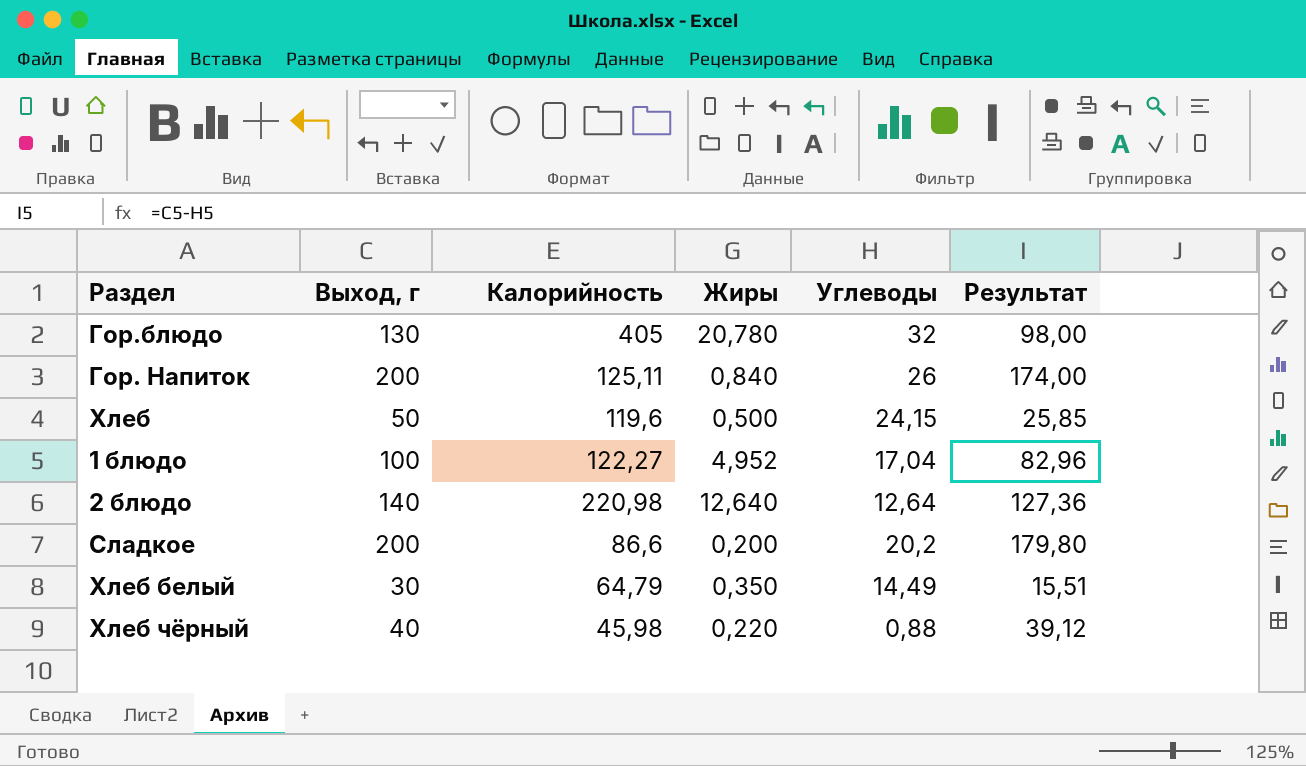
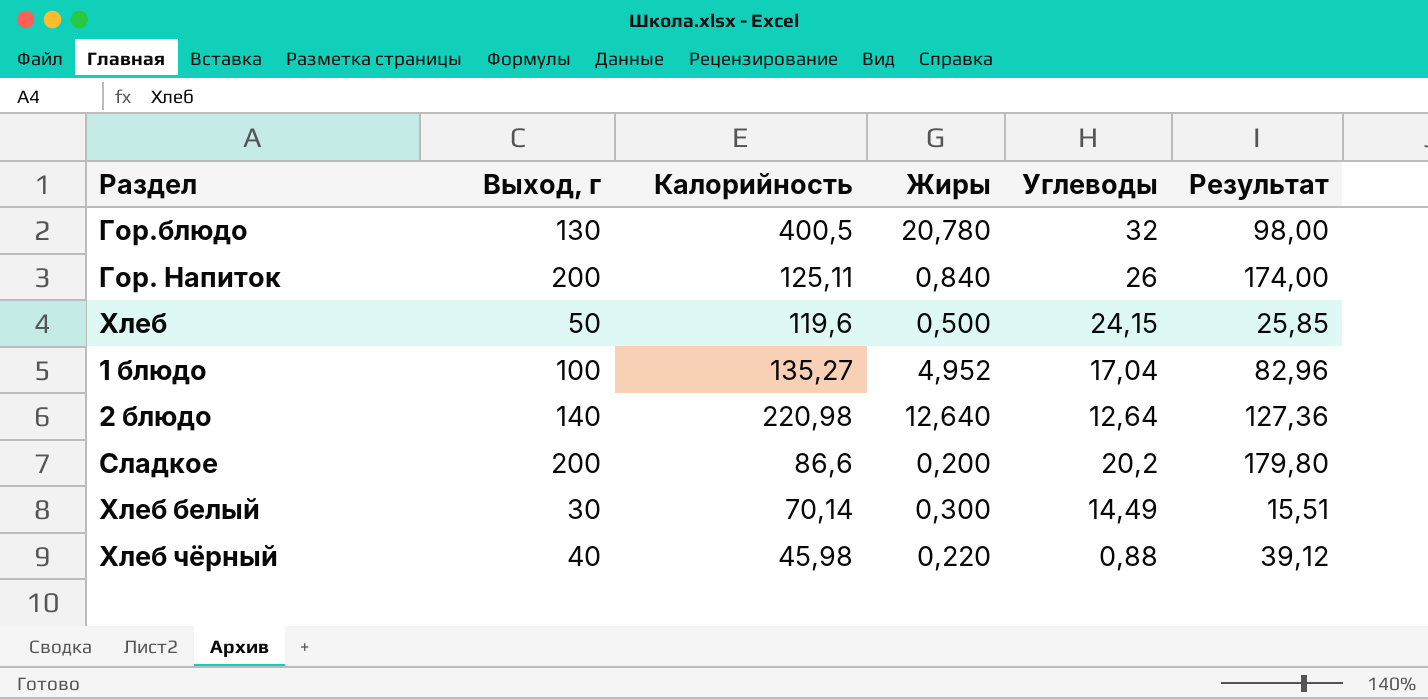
Гор.блюдо | Калорийность: 405 -> 400,5
1 блюдо | Калорийность: 122,27 -> 135,27
Хлеб белый | Калорийность: 64,79 -> 70,14
Хлеб белый | Жиры: 0,350 -> 0,300

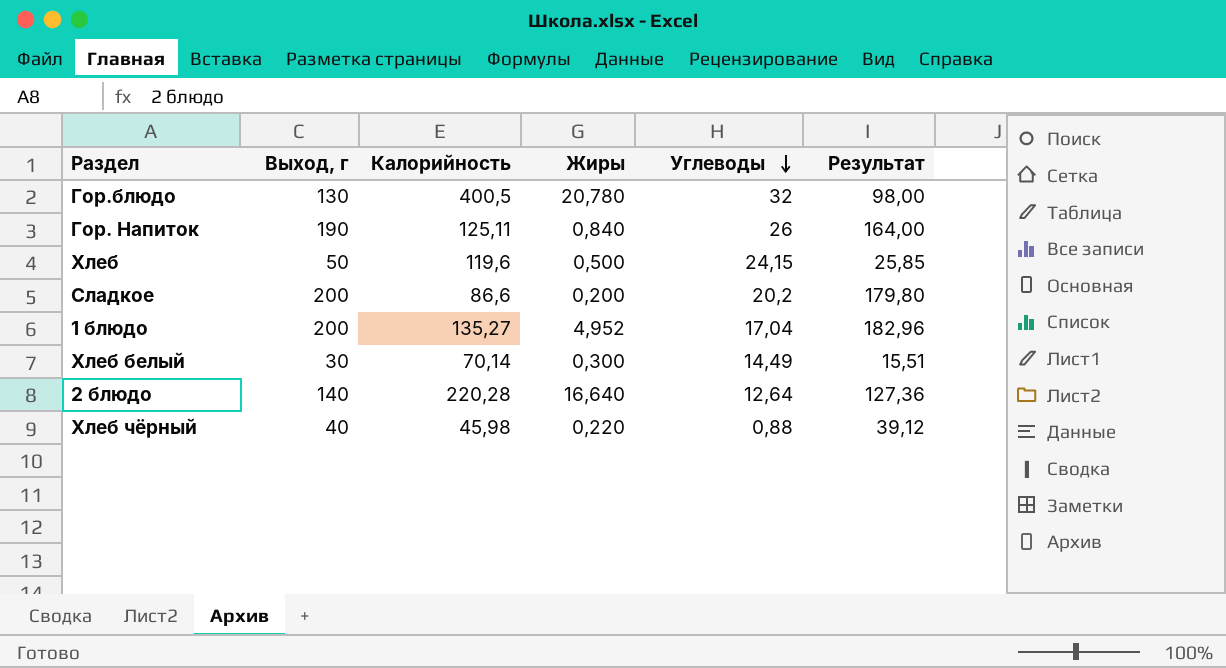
row order: none -> Углеводы descending
Гор. Напиток | Выход, г: 200 -> 190
Гор. Напиток | Результат: 174,00 -> 164,00
1 блюдо | Выход, г: 100 -> 200
1 блюдо | Результат: 82,96 -> 182,96
2 блюдо | Калорийность: 220,98 -> 220,28
2 блюдо | Жиры: 12,640 -> 16,640

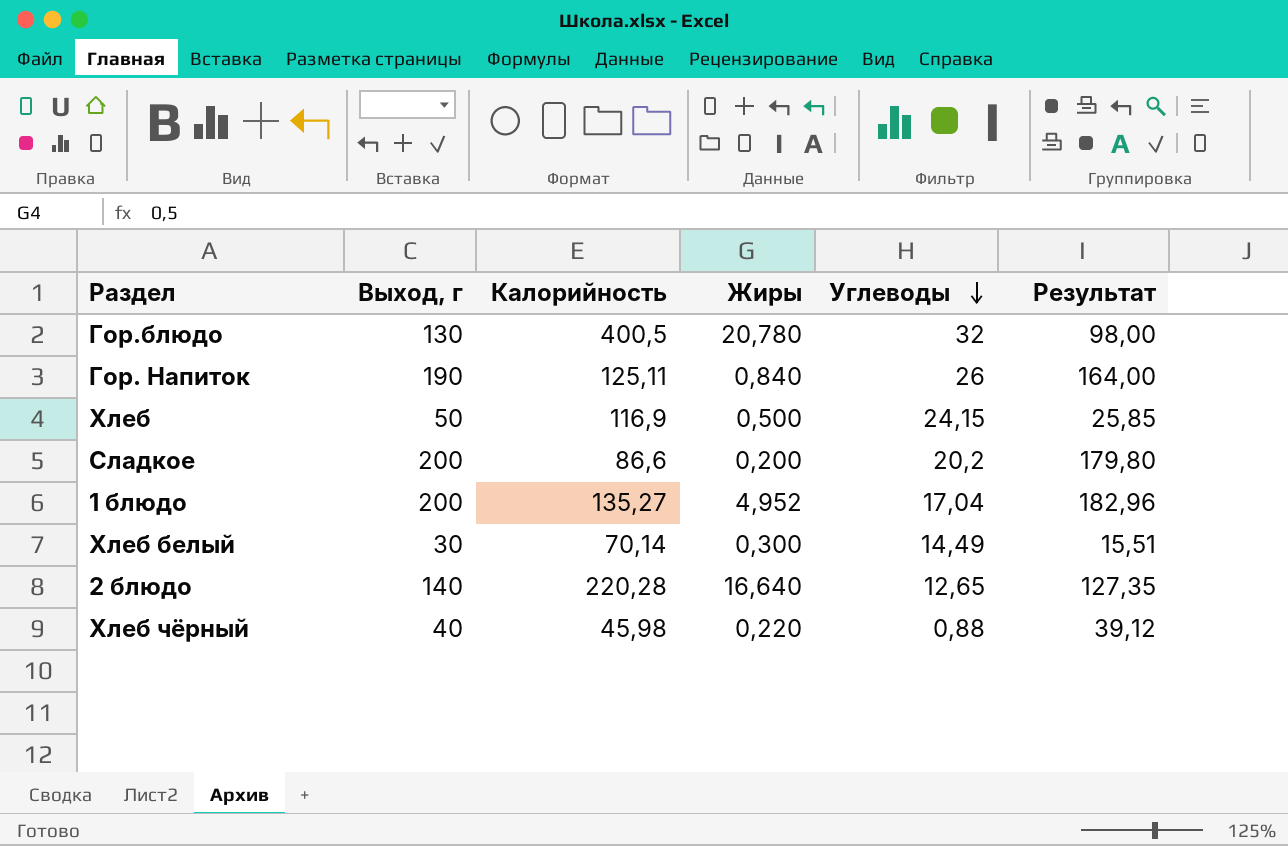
Хлеб | Калорийность: 119,6 -> 116,9
2 блюдо | Углеводы: 12,64 -> 12,65
2 блюдо | Результат: 127,36 -> 127,35

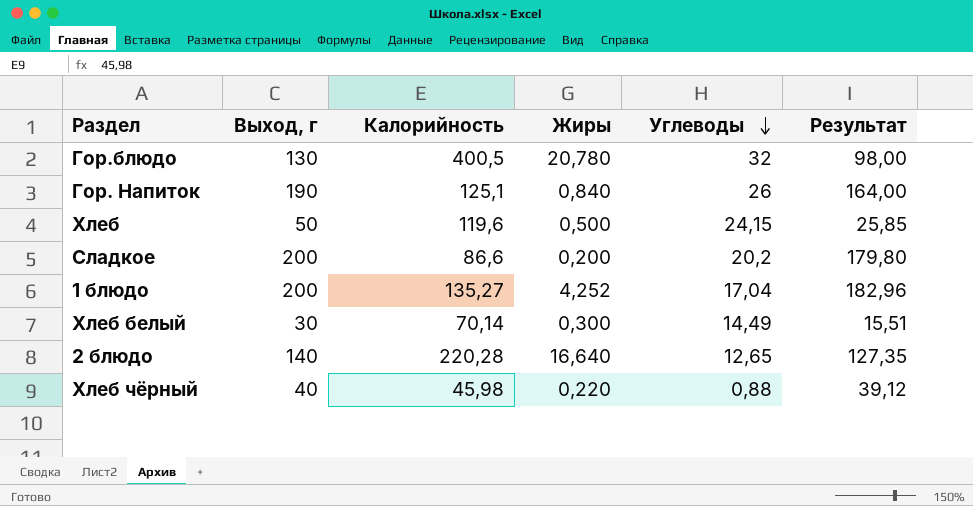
Гор. Напиток | Калорийность: 125,11 -> 125,1
Хлеб | Калорийность: 116,9 -> 119,6
1 блюдо | Жиры: 4,952 -> 4,252

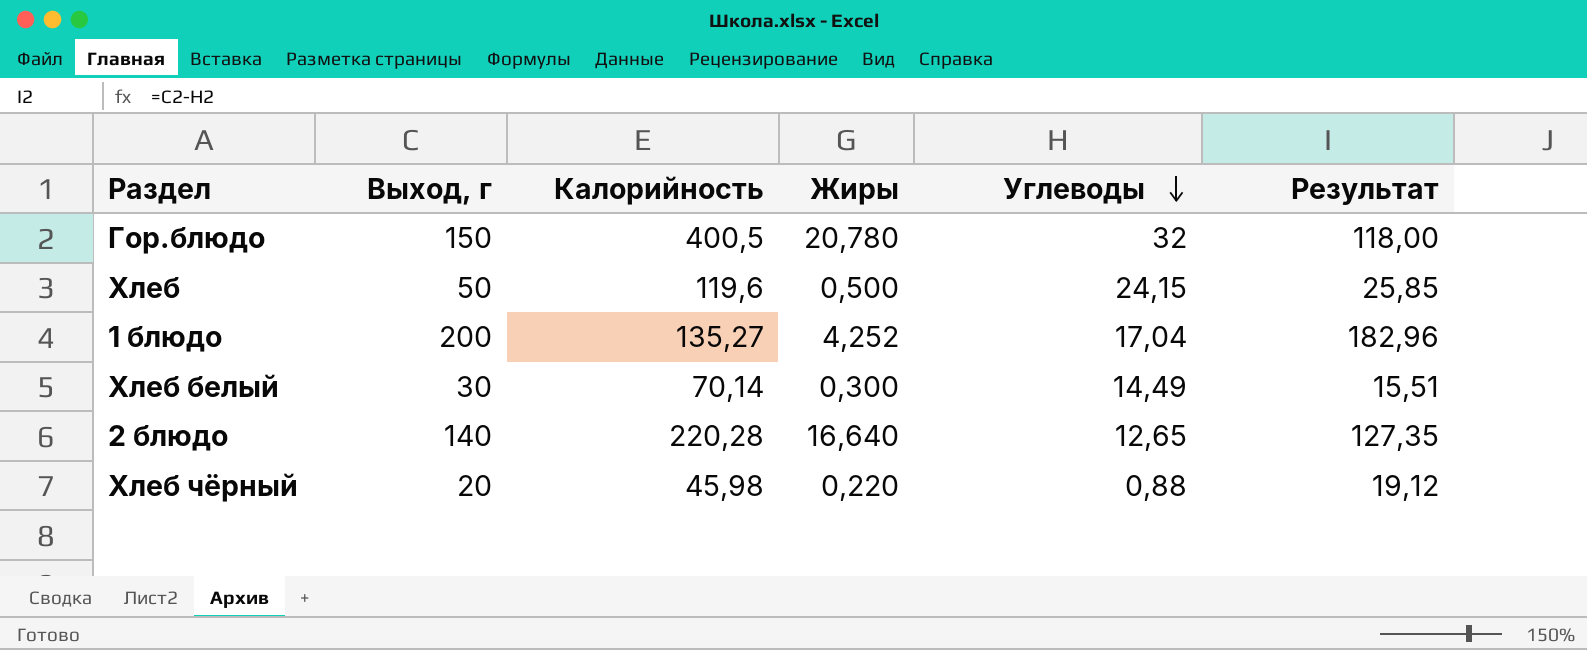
row Гор. Напиток: 190 | 125,1 | 0,840 | 26 | 164,00 -> none
row Сладкое: 200 | 86,6 | 0,200 | 20,2 | 179,80 -> none
Гор.блюдо | Выход, г: 130 -> 150
Гор.блюдо | Результат: 98,00 -> 118,00
Хлеб чёрный | Выход, г: 40 -> 20
Хлеб чёрный | Результат: 39,12 -> 19,12

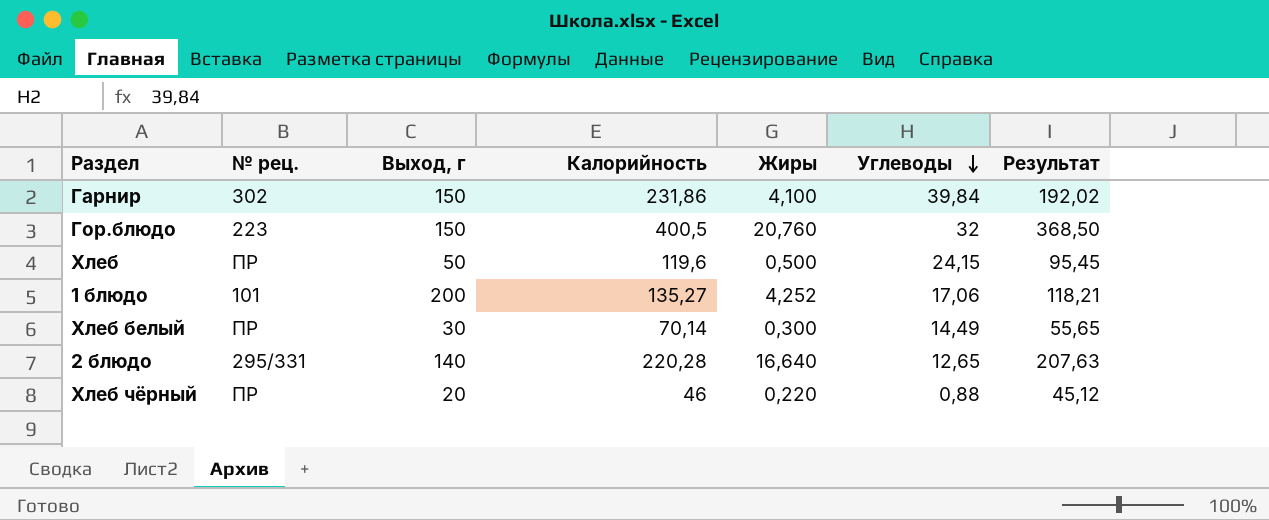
column № рец. | position: none -> 2
column Результат | formula: [Выход, г] - [Углеводы] -> [Калорийность] - [Углеводы]
row Гарнир: none -> 302 | 150 | 231,86 | 4,100 | 39,84 | 192,02
Гор.блюдо | Жиры: 20,780 -> 20,760
1 блюдо | Углеводы: 17,04 -> 17,06
Хлеб чёрный | Калорийность: 45,98 -> 46

